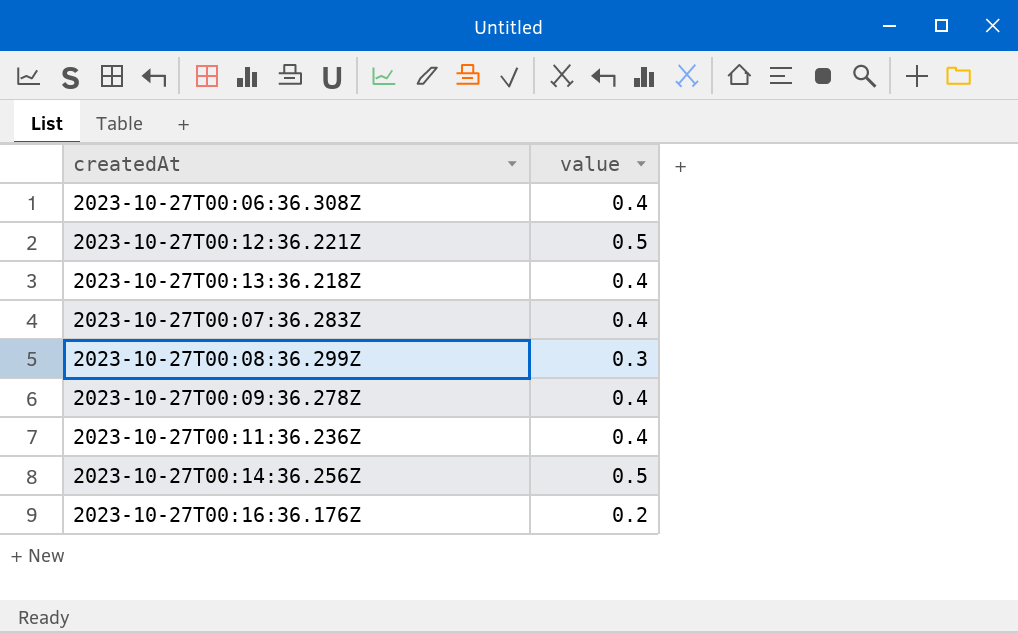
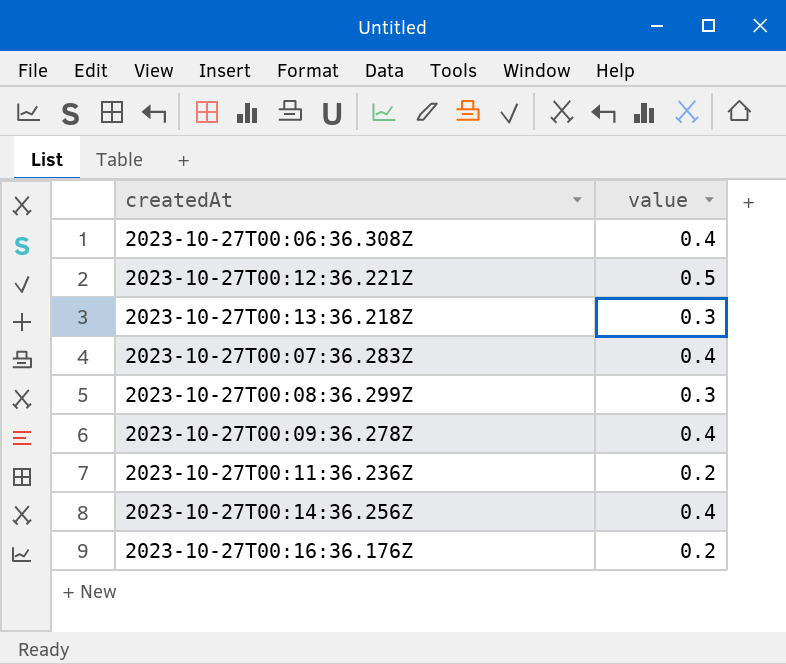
2023-10-27T00:13:36.218Z | value: 0.4 -> 0.3
2023-10-27T00:11:36.236Z | value: 0.4 -> 0.2
2023-10-27T00:14:36.256Z | value: 0.5 -> 0.4

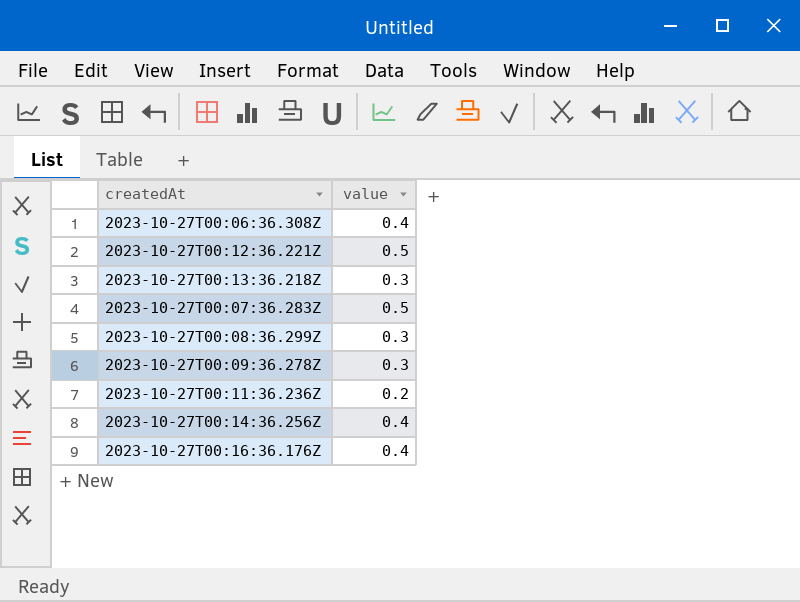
2023-10-27T00:07:36.283Z | value: 0.4 -> 0.5
2023-10-27T00:09:36.278Z | value: 0.4 -> 0.3
2023-10-27T00:16:36.176Z | value: 0.2 -> 0.4

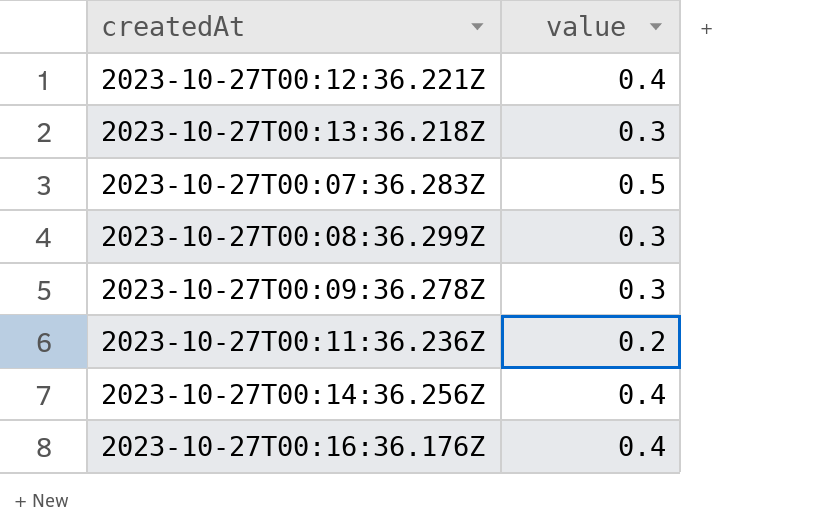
row 2023-10-27T00:06:36.308Z: 0.4 -> none
2023-10-27T00:12:36.221Z | value: 0.5 -> 0.4

